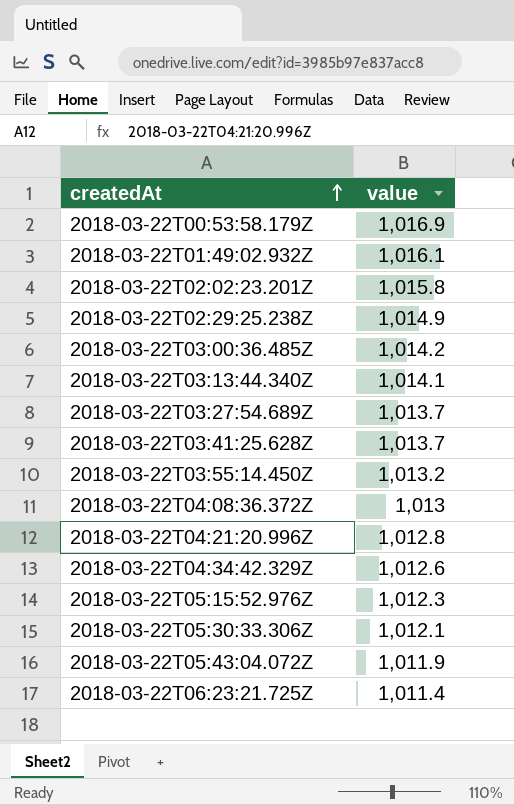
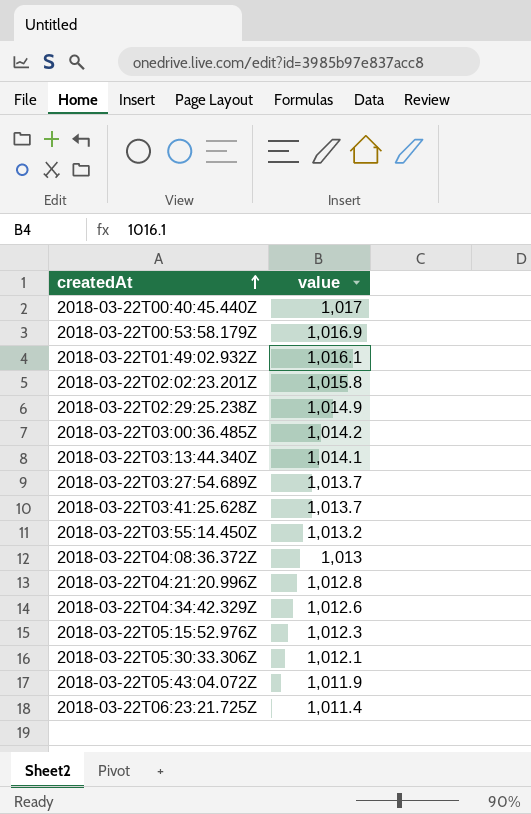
row 2018-03-22T00:40:45.440Z: none -> 1,017

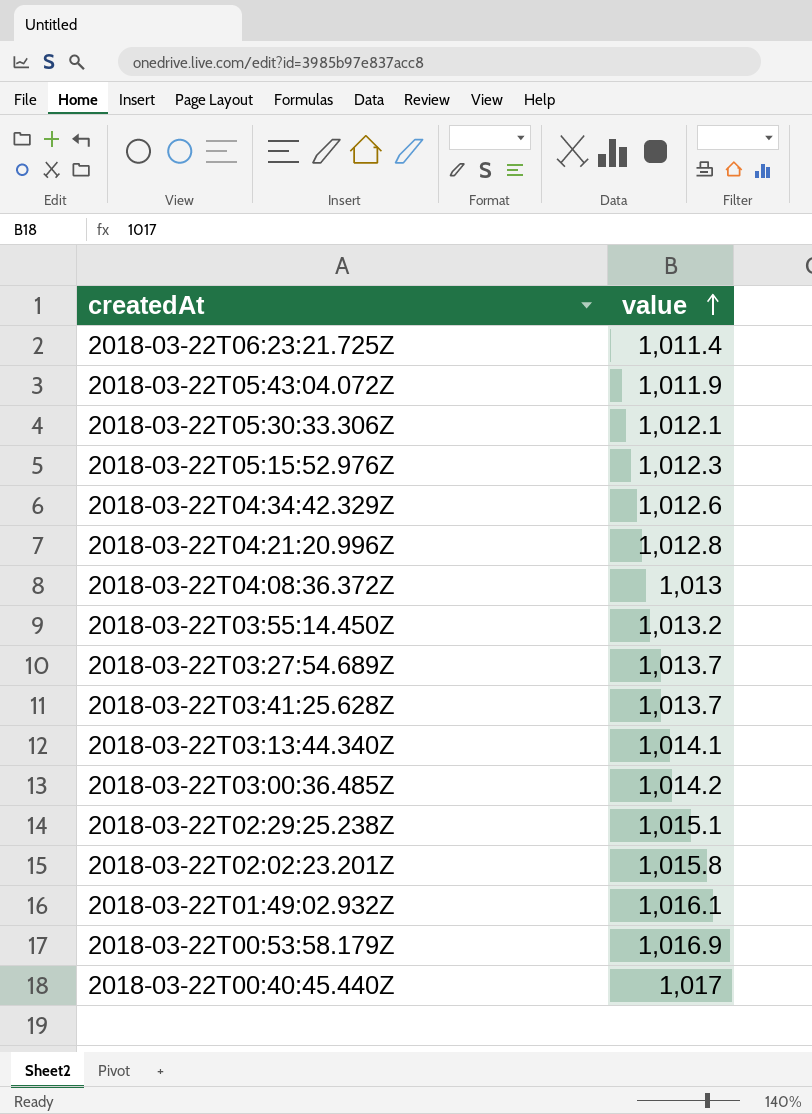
row order: createdAt ascending -> value ascending
2018-03-22T02:29:25.238Z | value: 1,014.9 -> 1,015.1

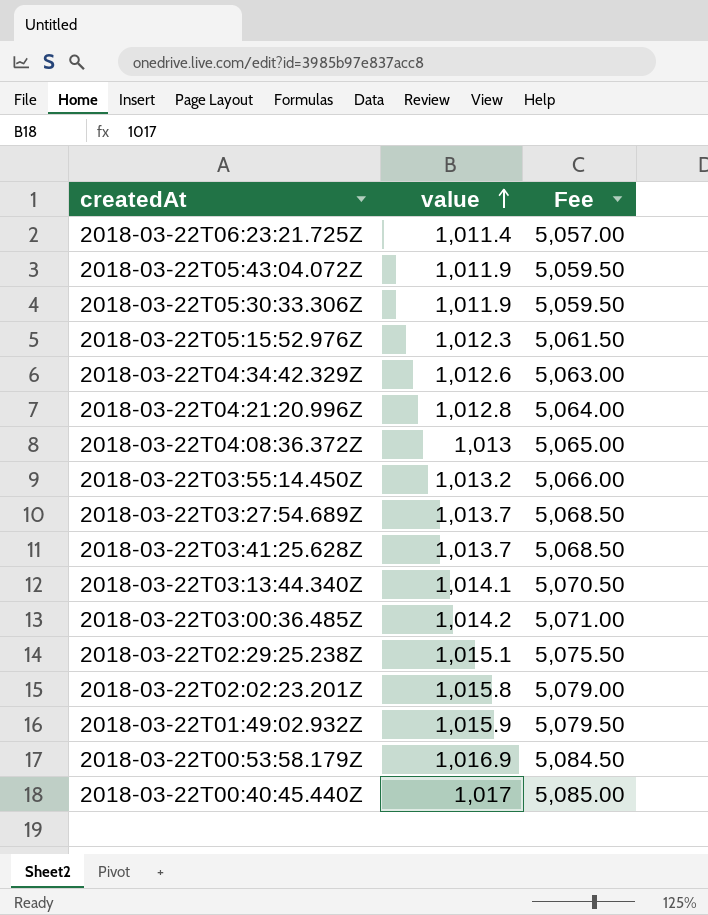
column Fee | formula: none -> [value] * 5
2018-03-22T05:30:33.306Z | value: 1,012.1 -> 1,011.9
2018-03-22T01:49:02.932Z | value: 1,016.1 -> 1,015.9

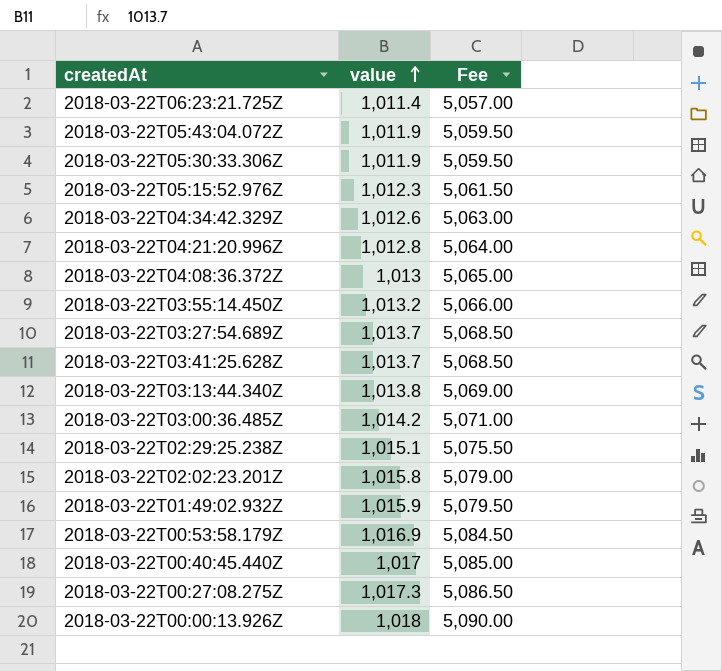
2018-03-22T03:13:44.340Z | value: 1,014.1 -> 1,013.8
2018-03-22T03:13:44.340Z | Fee: 5,070.50 -> 5,069.00
row 2018-03-22T00:27:08.275Z: none -> 1,017.3 | 5,086.50
row 2018-03-22T00:00:13.926Z: none -> 1,018 | 5,090.00

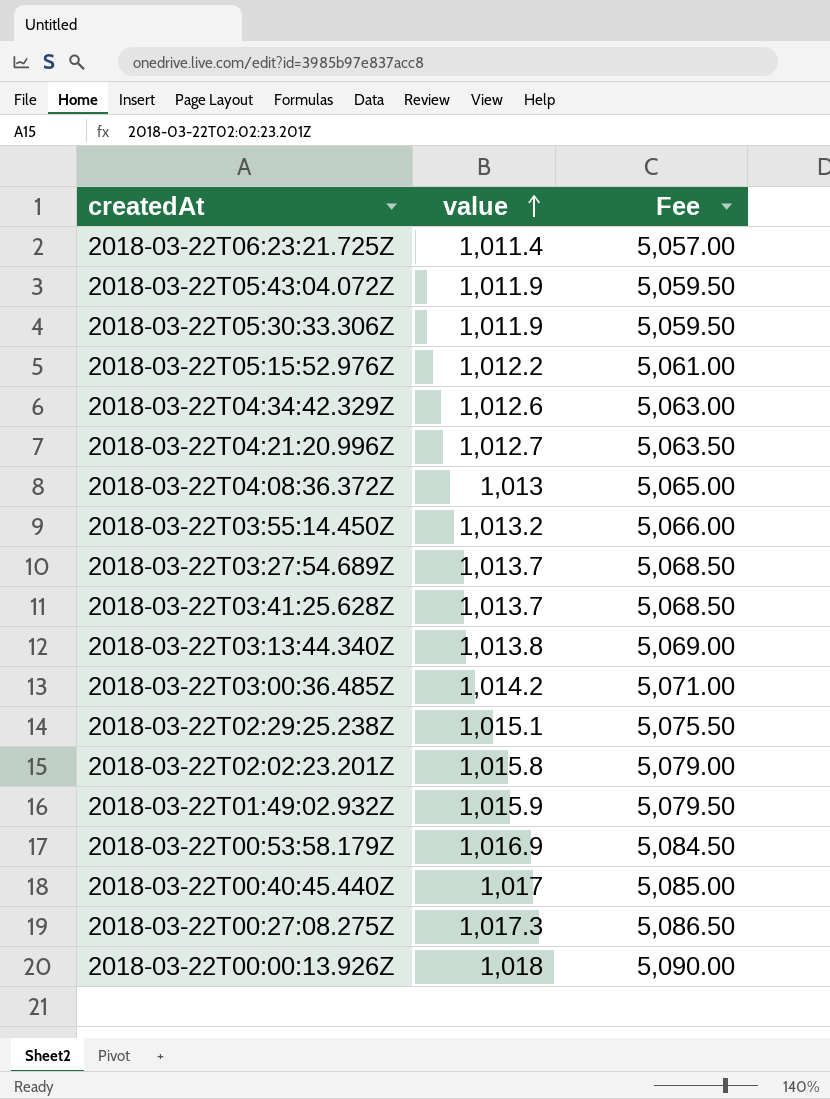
2018-03-22T05:15:52.976Z | value: 1,012.3 -> 1,012.2
2018-03-22T05:15:52.976Z | Fee: 5,061.50 -> 5,061.00
2018-03-22T04:21:20.996Z | value: 1,012.8 -> 1,012.7
2018-03-22T04:21:20.996Z | Fee: 5,064.00 -> 5,063.50

